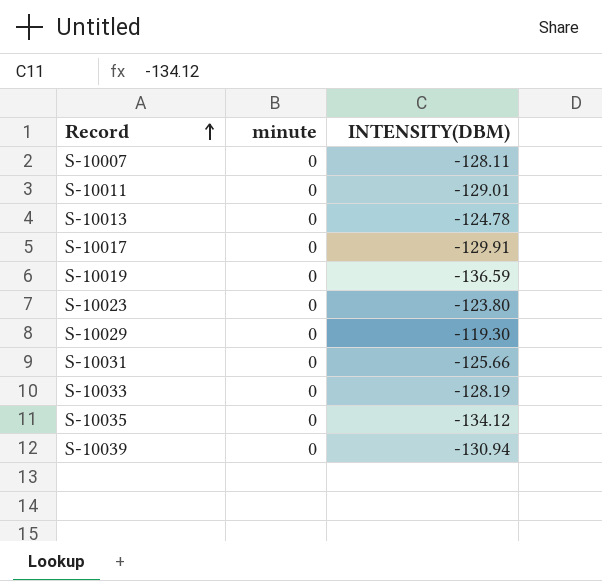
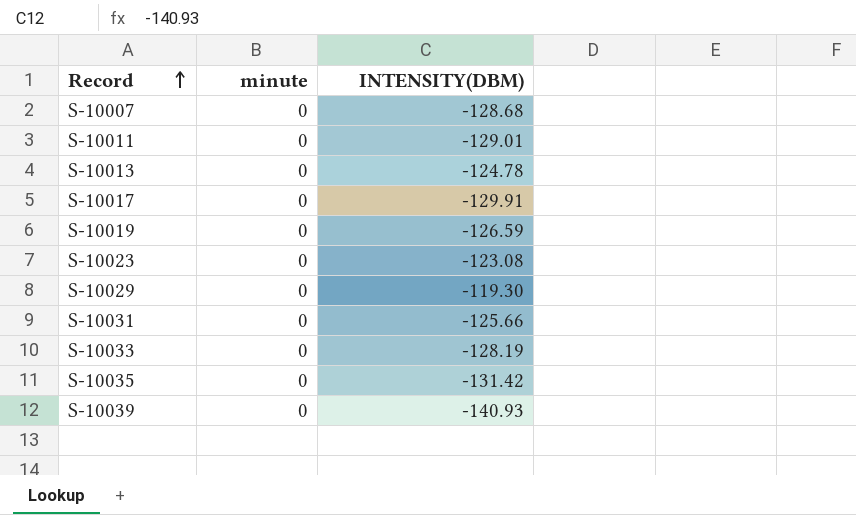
S-10007 | INTENSITY(DBM): -128.11 -> -128.68
S-10019 | INTENSITY(DBM): -136.59 -> -126.59
S-10023 | INTENSITY(DBM): -123.80 -> -123.08
S-10035 | INTENSITY(DBM): -134.12 -> -131.42
S-10039 | INTENSITY(DBM): -130.94 -> -140.93

